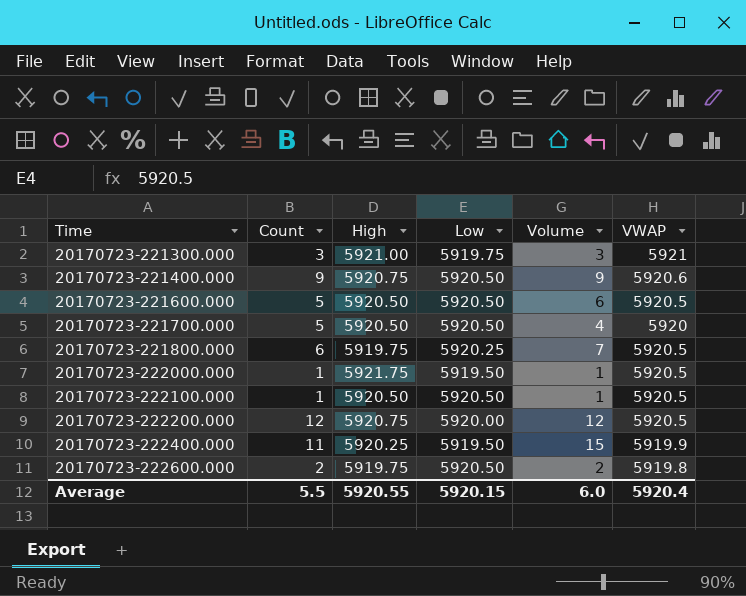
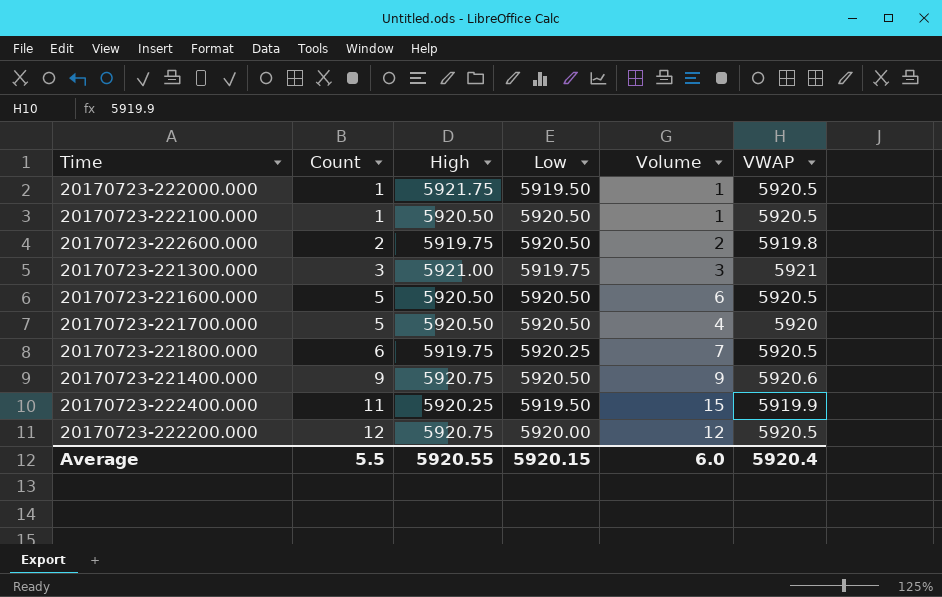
row order: Time ascending -> Count ascending

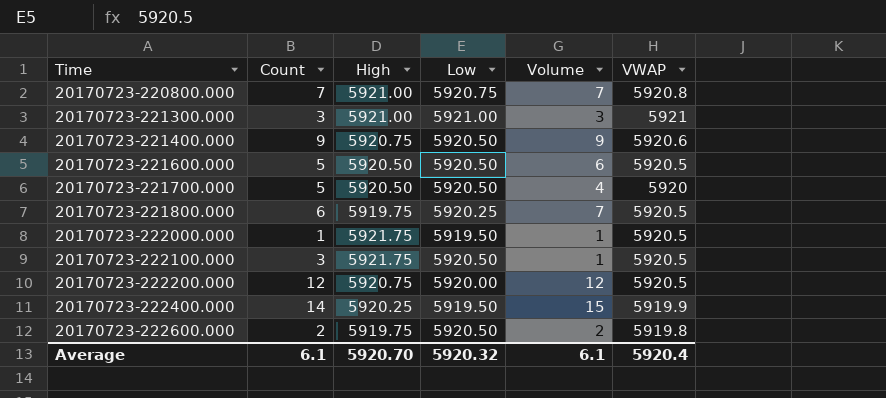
row order: Count ascending -> Time ascending
row 20170723-220800.000: none -> 7 | 5921.00 | 5920.75 | 7 | 5920.8
20170723-221300.000 | Low: 5919.75 -> 5921.00
20170723-222100.000 | Count: 1 -> 3
20170723-222100.000 | High: 5920.50 -> 5921.75
20170723-222400.000 | Count: 11 -> 14
Average | Count: 5.5 -> 6.1
Average | High: 5920.55 -> 5920.70
Average | Low: 5920.15 -> 5920.32
Average | Volume: 6.0 -> 6.1

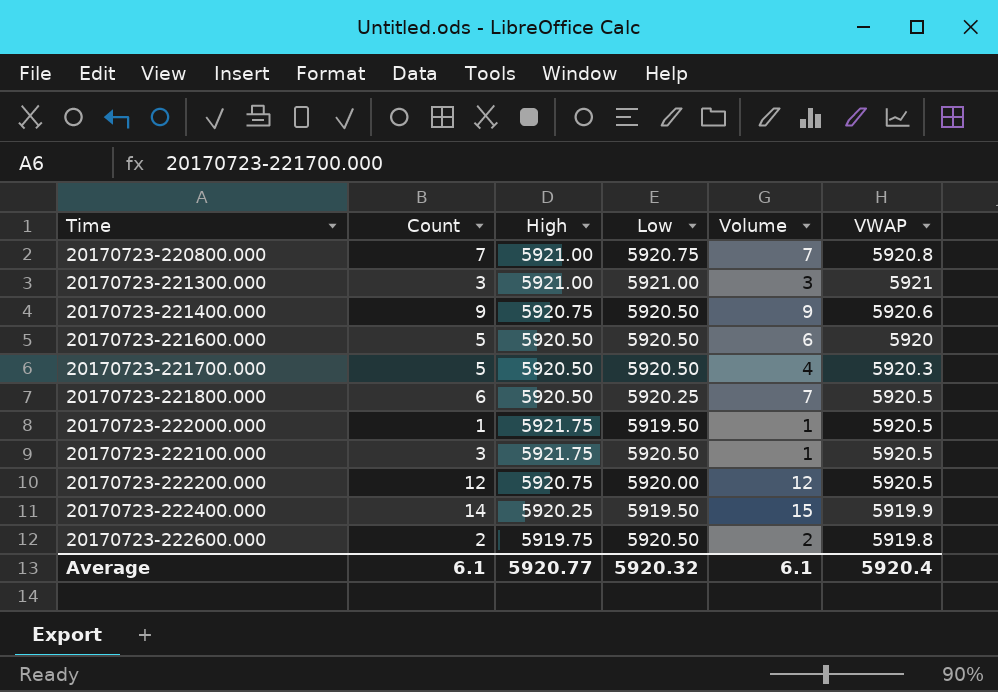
20170723-221600.000 | VWAP: 5920.5 -> 5920
20170723-221700.000 | VWAP: 5920 -> 5920.3
20170723-221800.000 | High: 5919.75 -> 5920.50
Average | High: 5920.70 -> 5920.77

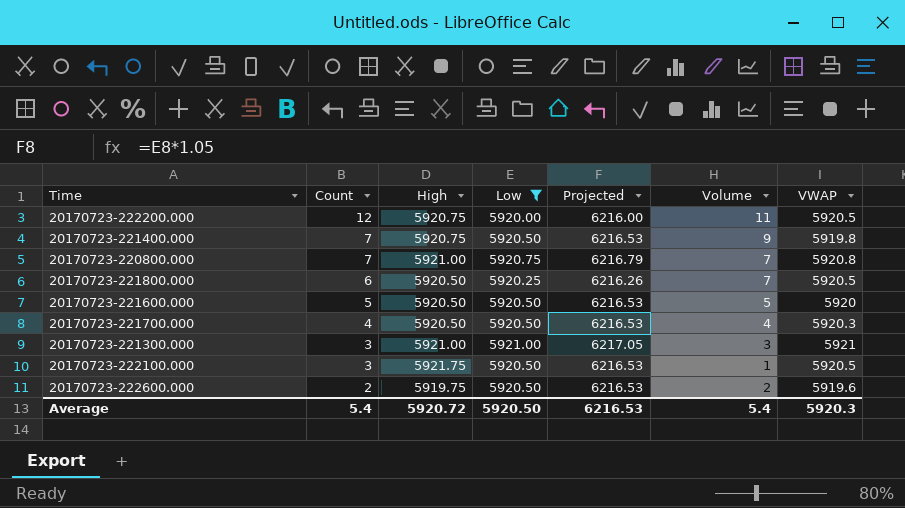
filter: none -> Low != 5919.50
row order: Time ascending -> Count descending
column Projected | formula: none -> [Low] * 1.05
20170723-222200.000 | Volume: 12 -> 11
20170723-221400.000 | Count: 9 -> 7
20170723-221400.000 | VWAP: 5920.6 -> 5919.8
20170723-221600.000 | Volume: 6 -> 5
20170723-221700.000 | Count: 5 -> 4
20170723-222600.000 | VWAP: 5919.8 -> 5919.6
Average | Count: 6.1 -> 5.4
Average | High: 5920.77 -> 5920.72
Average | Low: 5920.32 -> 5920.50
Average | Volume: 6.1 -> 5.4
Average | VWAP: 5920.4 -> 5920.3

